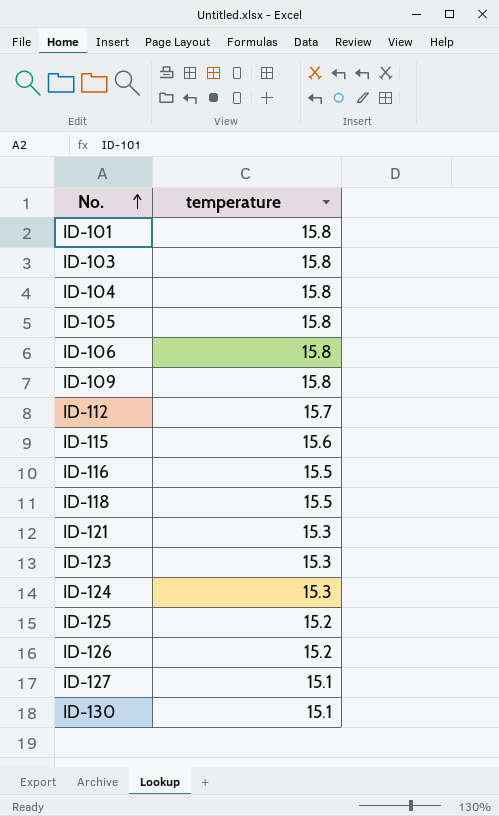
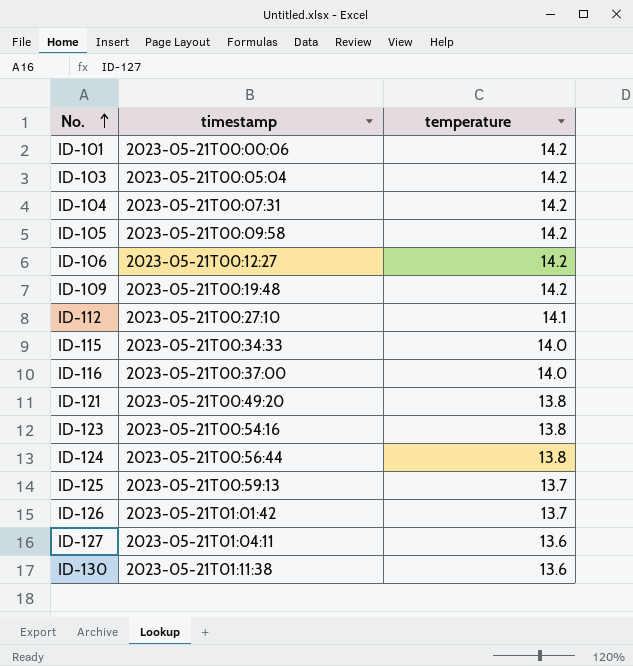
column timestamp | position: none -> 2
row ID-118: 15.5 -> none
ID-101 | temperature: 15.8 -> 14.2
ID-103 | temperature: 15.8 -> 14.2
ID-104 | temperature: 15.8 -> 14.2
ID-105 | temperature: 15.8 -> 14.2
ID-106 | temperature: 15.8 -> 14.2
ID-109 | temperature: 15.8 -> 14.2
ID-112 | temperature: 15.7 -> 14.1
ID-115 | temperature: 15.6 -> 14.0
ID-116 | temperature: 15.5 -> 14.0
ID-121 | temperature: 15.3 -> 13.8
ID-123 | temperature: 15.3 -> 13.8
ID-124 | temperature: 15.3 -> 13.8
ID-125 | temperature: 15.2 -> 13.7
ID-126 | temperature: 15.2 -> 13.7
ID-127 | temperature: 15.1 -> 13.6
ID-130 | temperature: 15.1 -> 13.6

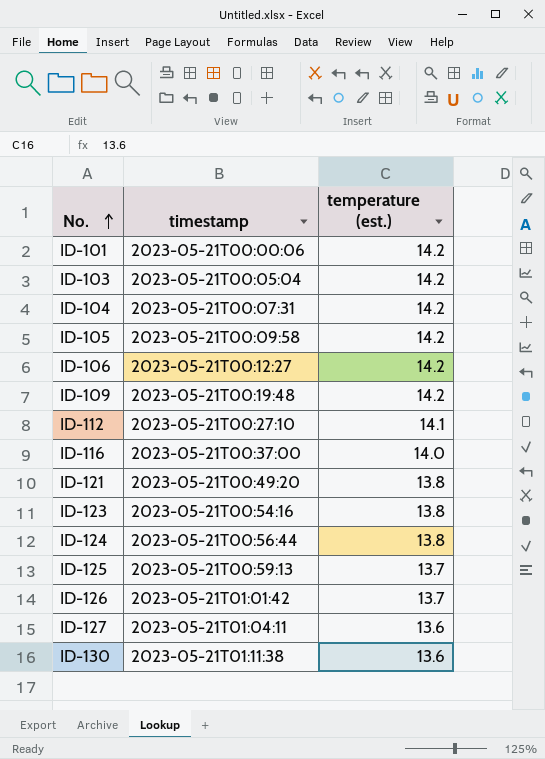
column name: temperature -> temperature (est.)
row ID-115: 2023-05-21T00:34:33 | 14.0 -> none

